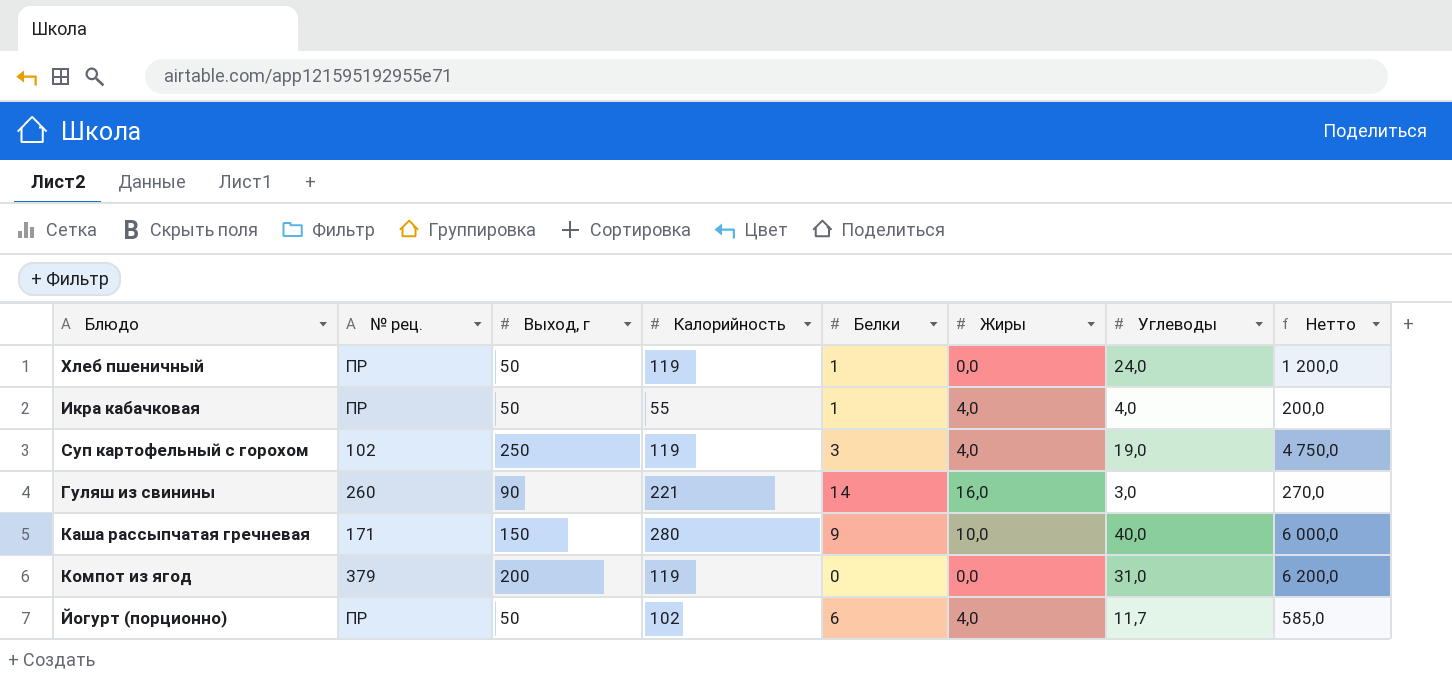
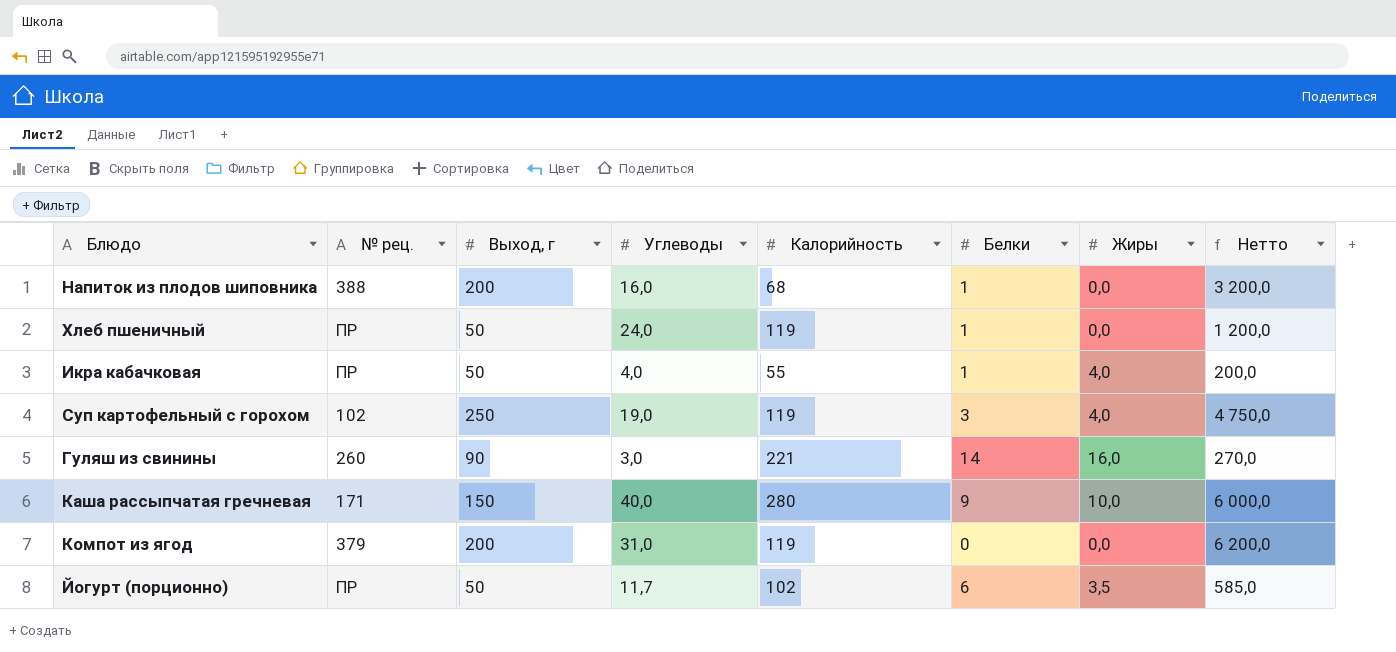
column Углеводы | position: 7 -> 4
row Напиток из плодов шиповника: none -> 388 | 200 | 16,0 | 68 | 1 | 0,0 | 3 200,0
Йогурт (порционно) | Жиры: 4,0 -> 3,5

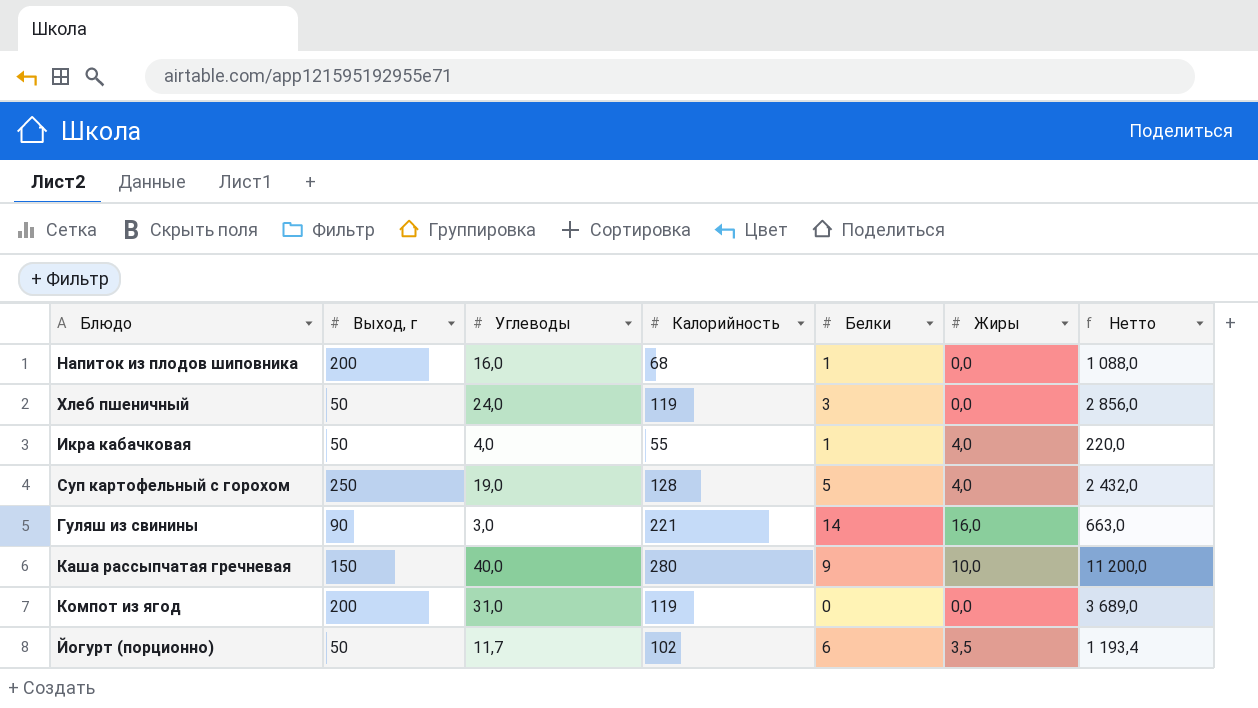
column № рец. | position: 2 -> none
column Нетто | formula: [Выход, г] * [Углеводы] -> [Углеводы] * [Калорийность]
Хлеб пшеничный | Белки: 1 -> 3
Суп картофельный с горохом | Калорийность: 119 -> 128
Суп картофельный с горохом | Белки: 3 -> 5

